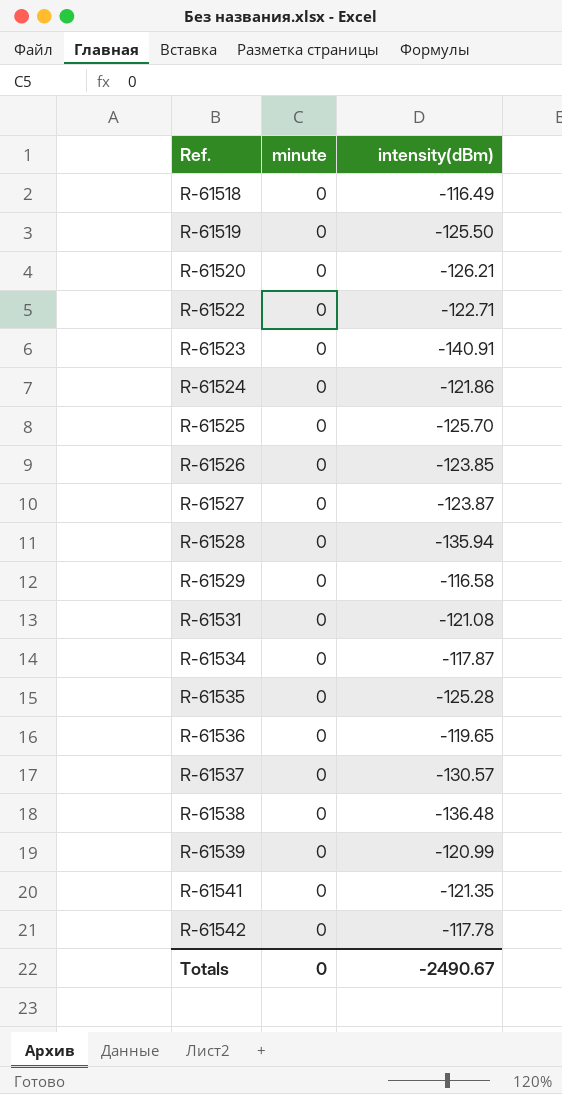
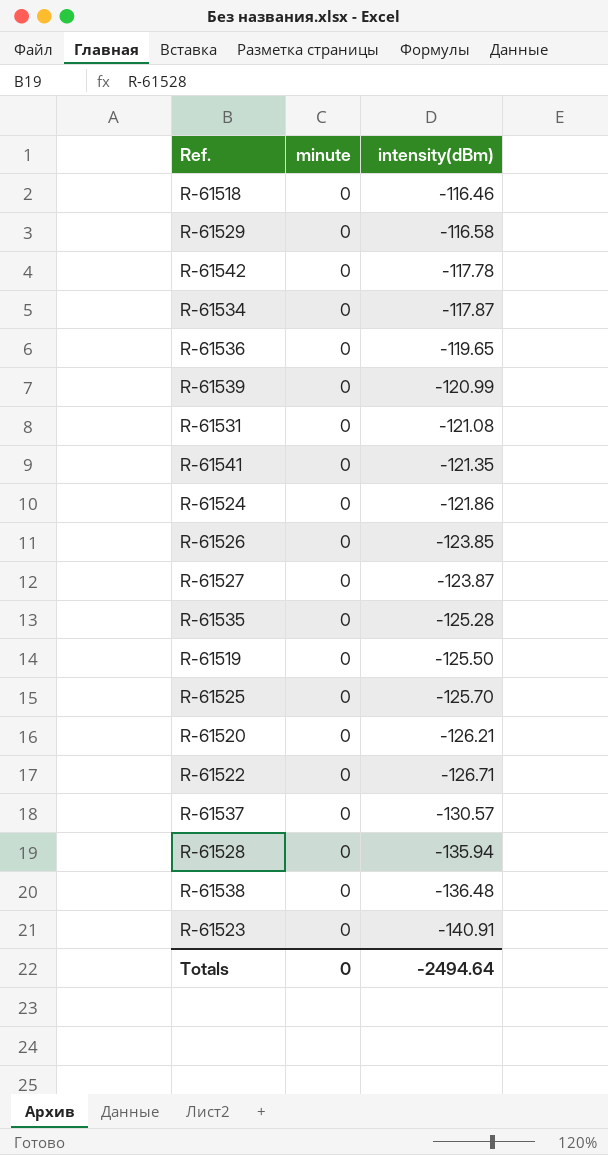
row order: Ref. ascending -> intensity(dBm) descending
R-61518 | intensity(dBm): -116.49 -> -116.46
R-61522 | intensity(dBm): -122.71 -> -126.71
Totals | intensity(dBm): -2490.67 -> -2494.64

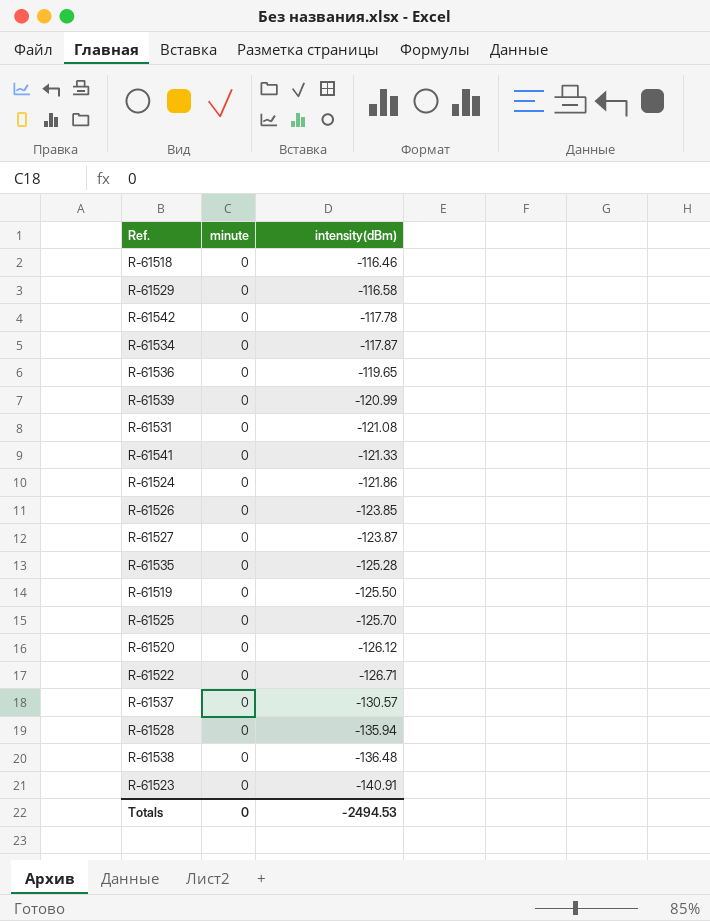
R-61541 | intensity(dBm): -121.35 -> -121.33
R-61520 | intensity(dBm): -126.21 -> -126.12
Totals | intensity(dBm): -2494.64 -> -2494.53

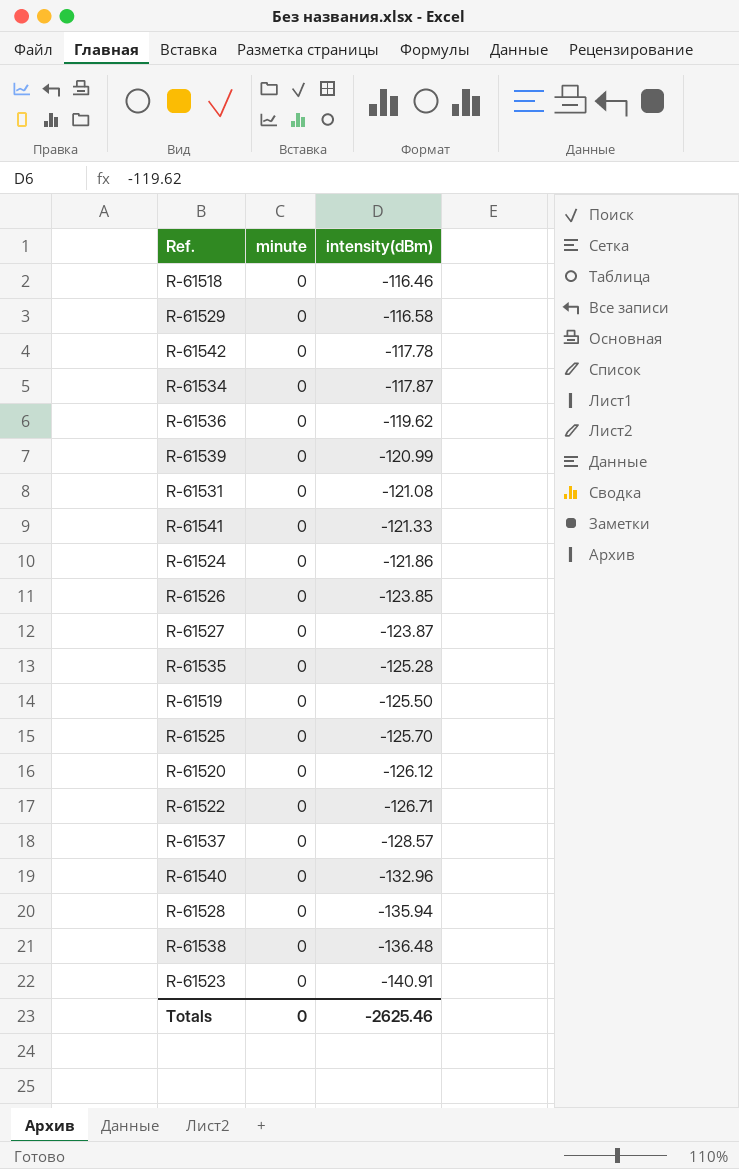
R-61536 | intensity(dBm): -119.65 -> -119.62
R-61537 | intensity(dBm): -130.57 -> -128.57
row R-61540: none -> 0 | -132.96
Totals | intensity(dBm): -2494.53 -> -2625.46

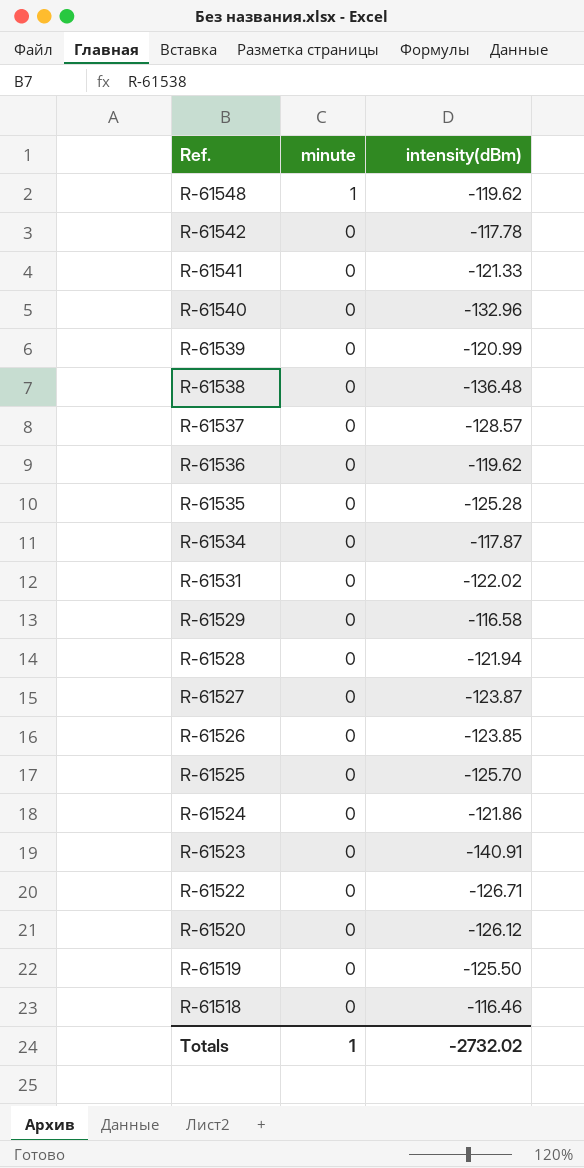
row order: intensity(dBm) descending -> Ref. descending
row R-61548: none -> 1 | -119.62
R-61531 | intensity(dBm): -121.08 -> -122.02
R-61528 | intensity(dBm): -135.94 -> -121.94
Totals | minute: 0 -> 1
Totals | intensity(dBm): -2625.46 -> -2732.02

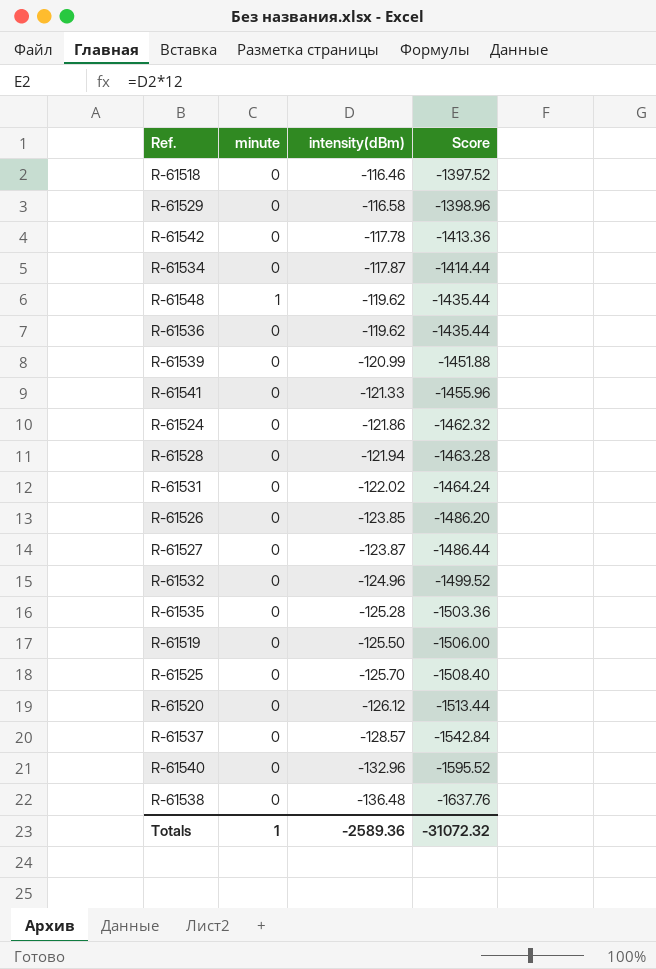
row order: Ref. descending -> intensity(dBm) descending
column Score | formula: none -> [intensity(dBm)] * 12
row R-61523: 0 | -140.91 -> none
row R-61522: 0 | -126.71 -> none
row R-61532: none -> 0 | -124.96 | -1499.52
Totals | intensity(dBm): -2732.02 -> -2589.36

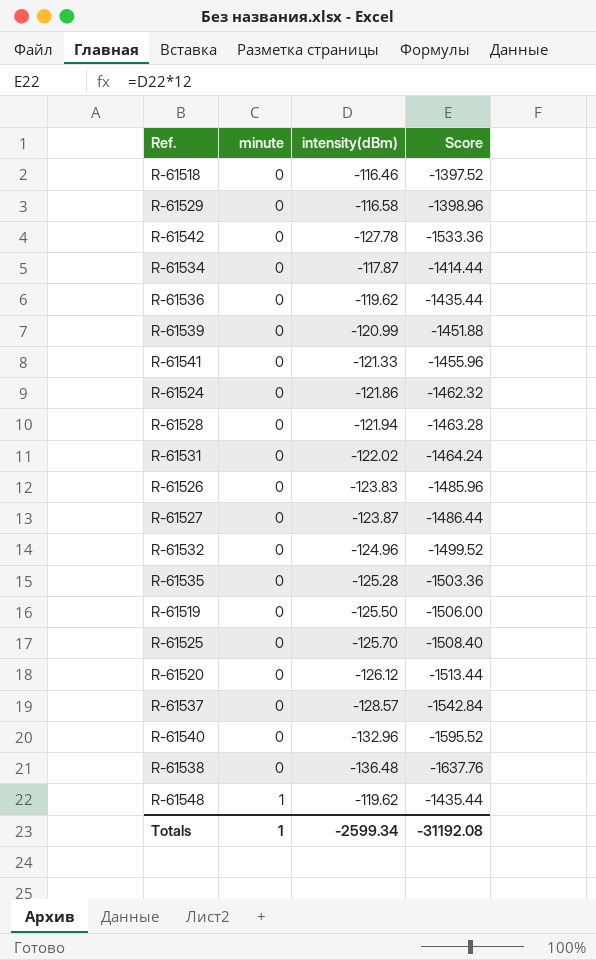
row order: intensity(dBm) descending -> minute ascending
R-61542 | intensity(dBm): -117.78 -> -127.78
R-61542 | Score: -1413.36 -> -1533.36
R-61526 | intensity(dBm): -123.85 -> -123.83
R-61526 | Score: -1486.20 -> -1485.96
Totals | intensity(dBm): -2589.36 -> -2599.34
Totals | Score: -31072.32 -> -31192.08

